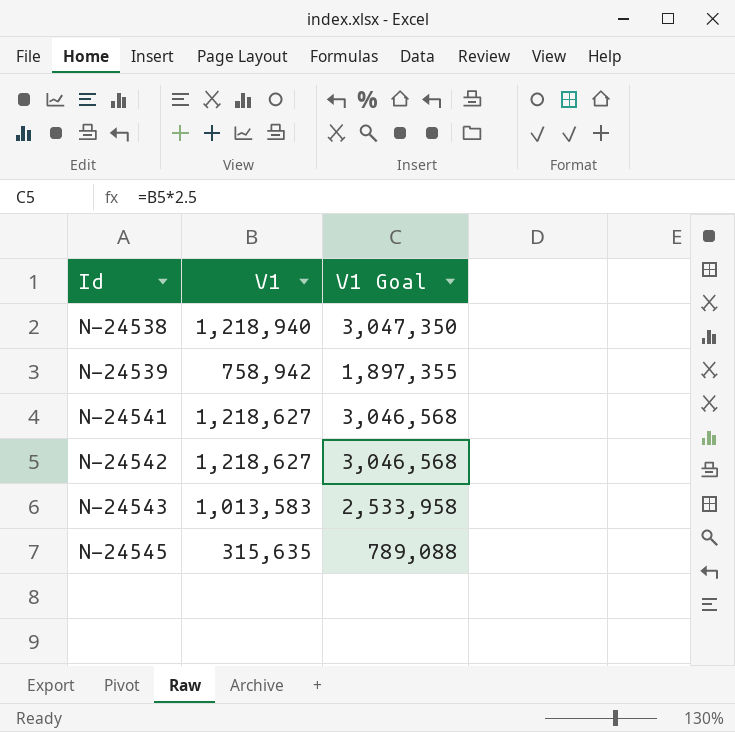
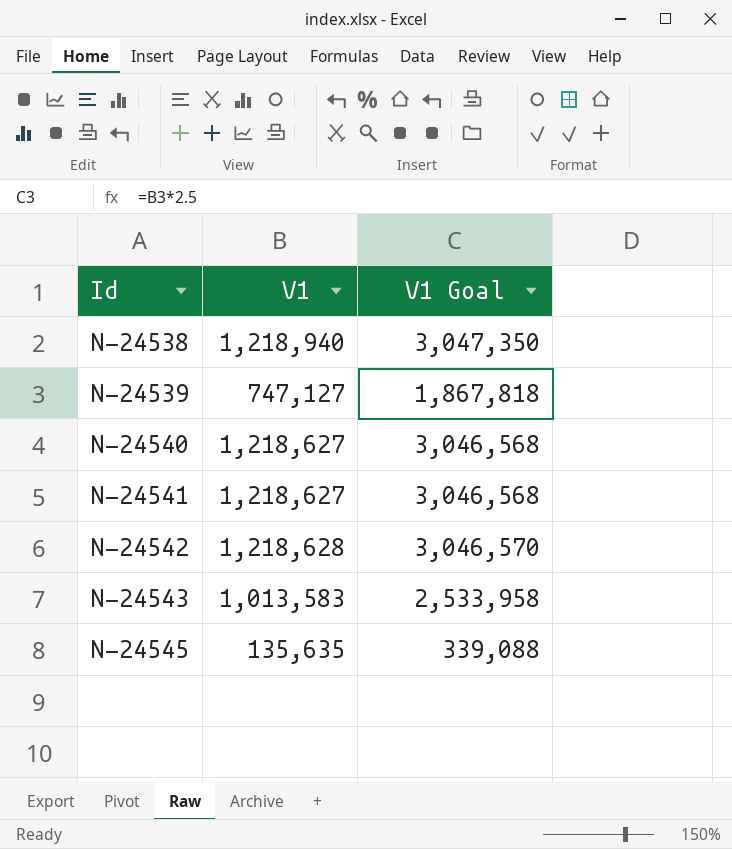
N-24539 | V1: 758,942 -> 747,127
N-24539 | V1 Goal: 1,897,355 -> 1,867,818
row N-24540: none -> 1,218,627 | 3,046,568
N-24542 | V1: 1,218,627 -> 1,218,628
N-24542 | V1 Goal: 3,046,568 -> 3,046,570
N-24545 | V1: 315,635 -> 135,635
N-24545 | V1 Goal: 789,088 -> 339,088

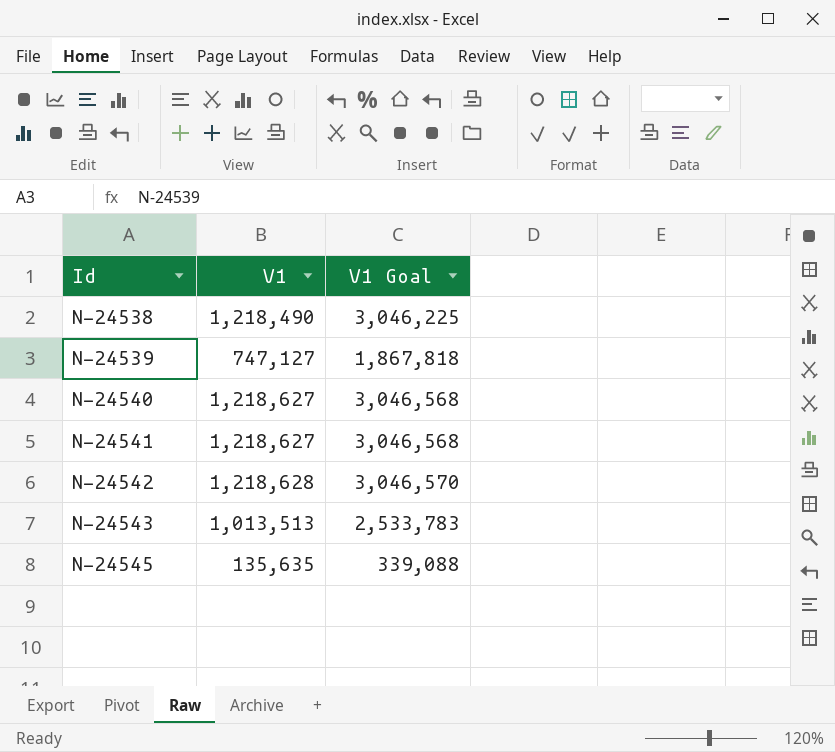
N-24538 | V1: 1,218,940 -> 1,218,490
N-24538 | V1 Goal: 3,047,350 -> 3,046,225
N-24543 | V1: 1,013,583 -> 1,013,513
N-24543 | V1 Goal: 2,533,958 -> 2,533,783

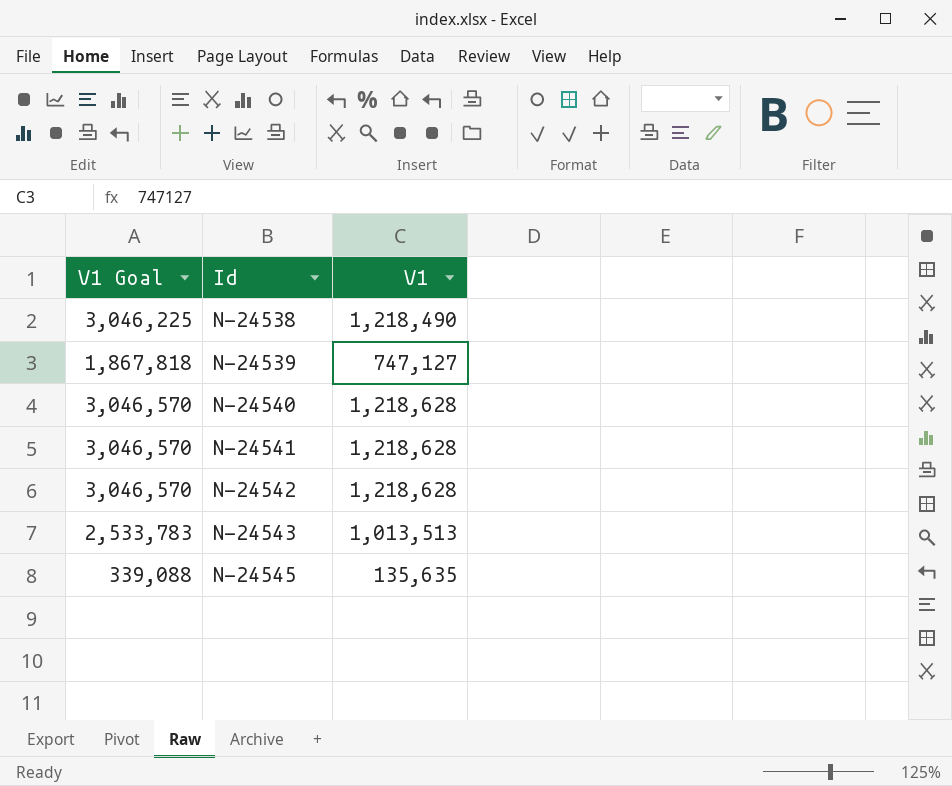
column V1 Goal | position: 3 -> 1
N-24540 | V1 Goal: 3,046,568 -> 3,046,570
N-24540 | V1: 1,218,627 -> 1,218,628
N-24541 | V1 Goal: 3,046,568 -> 3,046,570
N-24541 | V1: 1,218,627 -> 1,218,628

